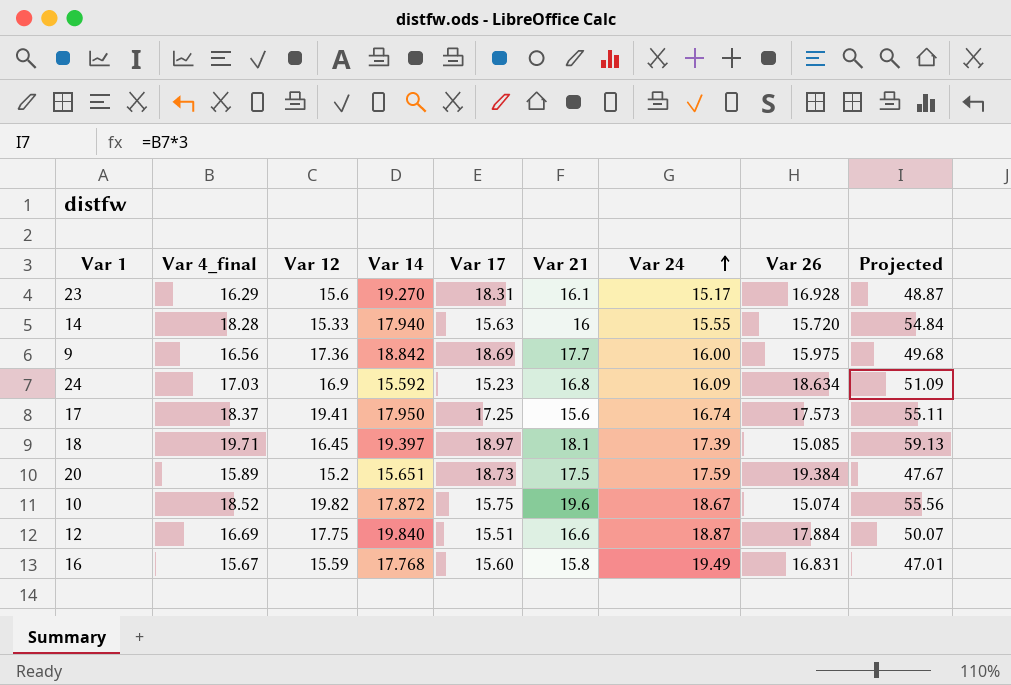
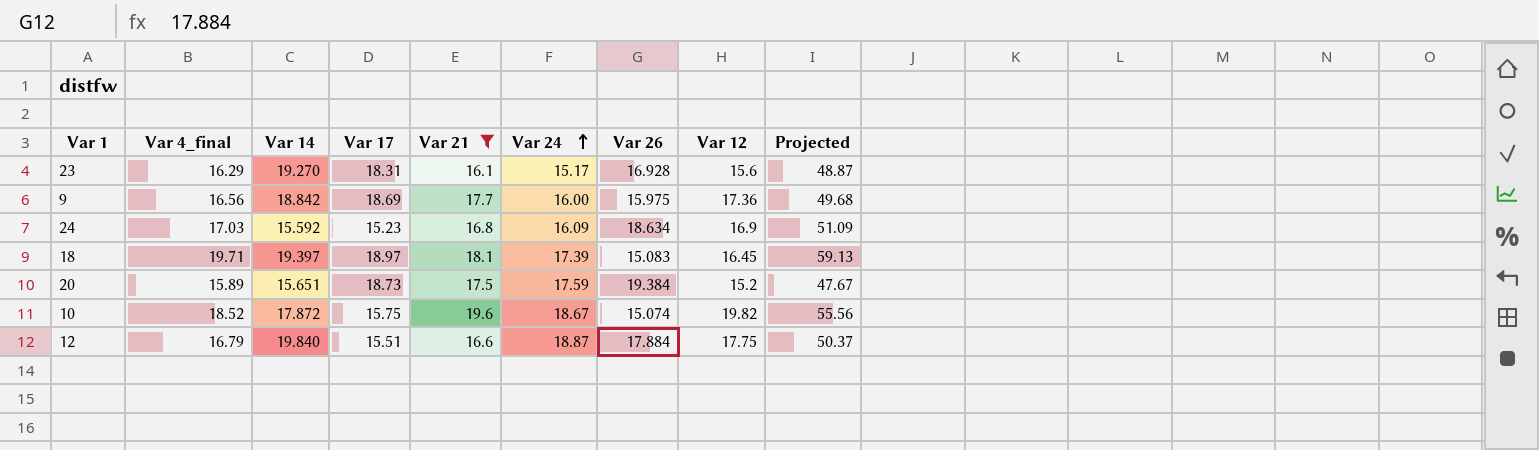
filter: none -> Var 21 >= 16.1
column Var 12 | position: 3 -> 8
18 | Var 26: 15.085 -> 15.083
12 | Var 4_final: 16.69 -> 16.79
12 | Projected: 50.07 -> 50.37

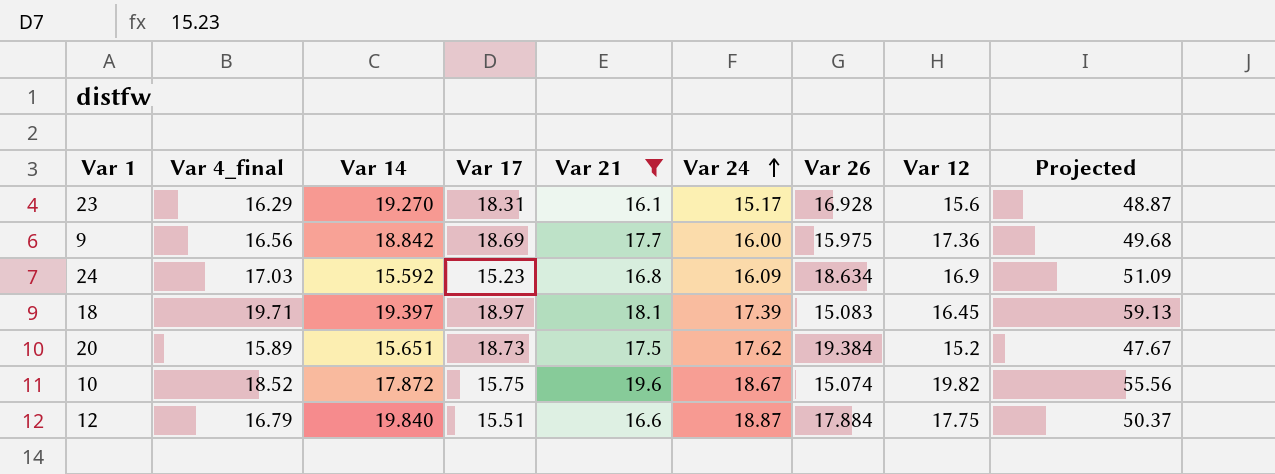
20 | Var 24: 17.59 -> 17.62

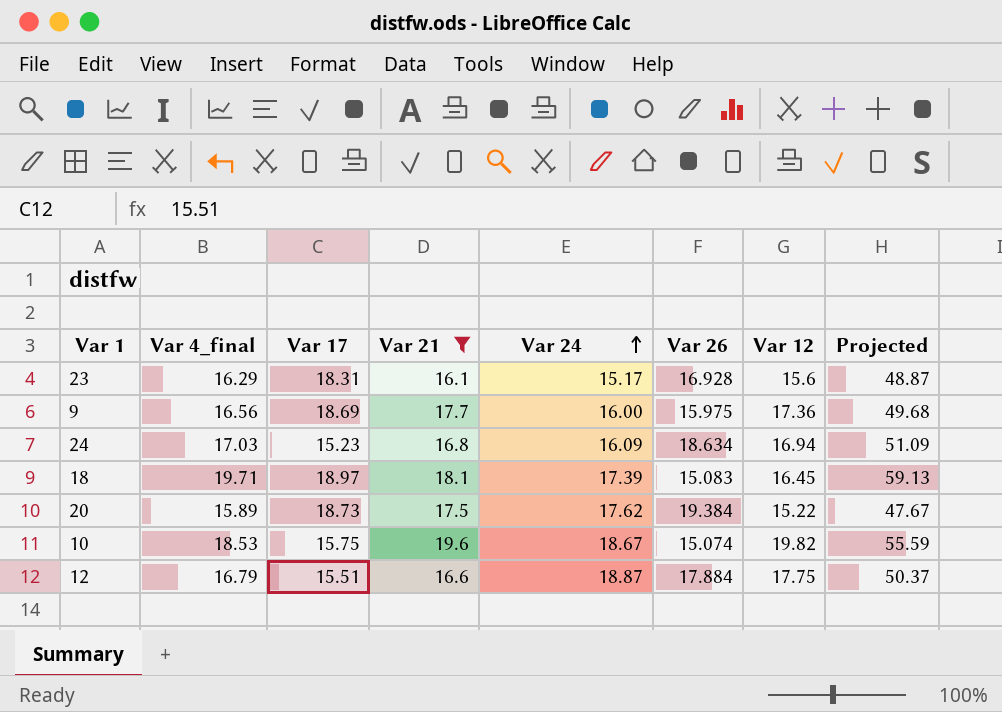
column Var 14 | position: 3 -> none
24 | Var 12: 16.9 -> 16.94
20 | Var 12: 15.2 -> 15.22
10 | Var 4_final: 18.52 -> 18.53
10 | Projected: 55.56 -> 55.59

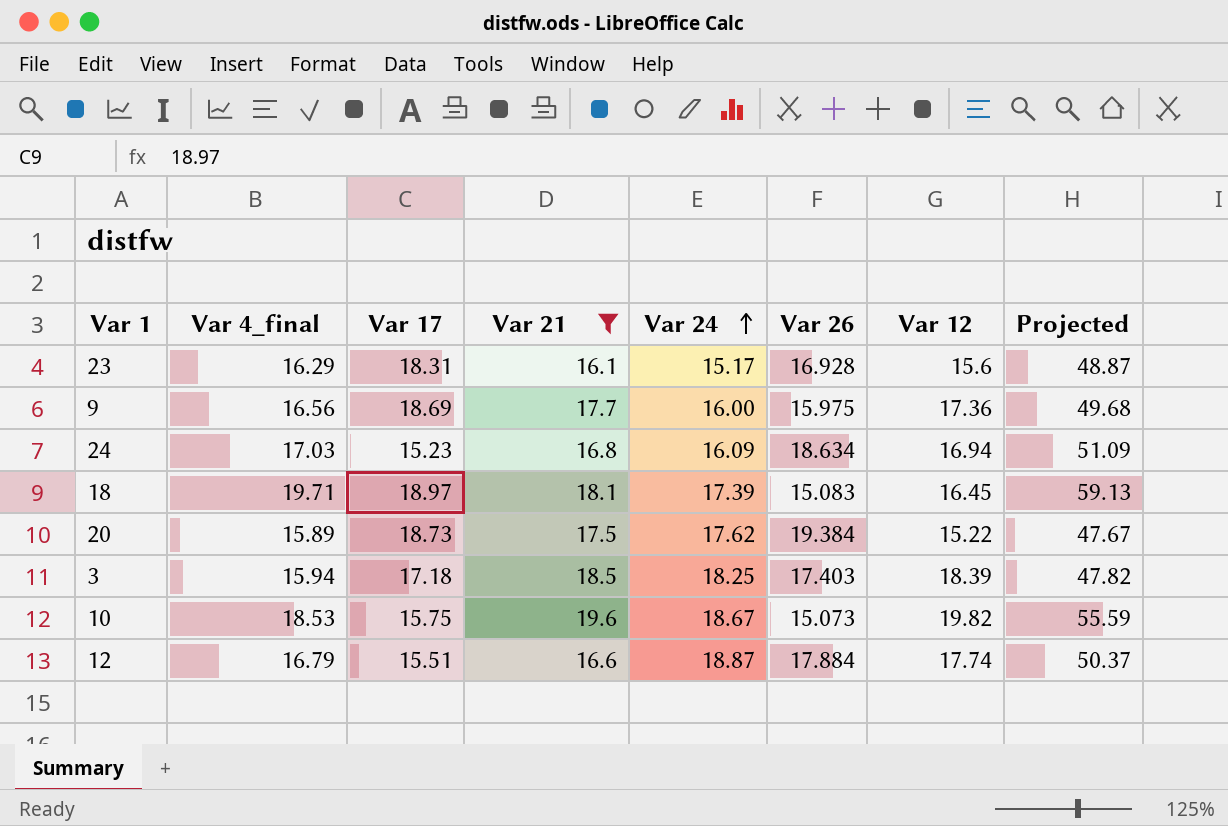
row 3: none -> 15.94 | 17.18 | 18.5 | 18.25 | 17.403 | 18.39 | 47.82
10 | Var 26: 15.074 -> 15.073
12 | Var 12: 17.75 -> 17.74

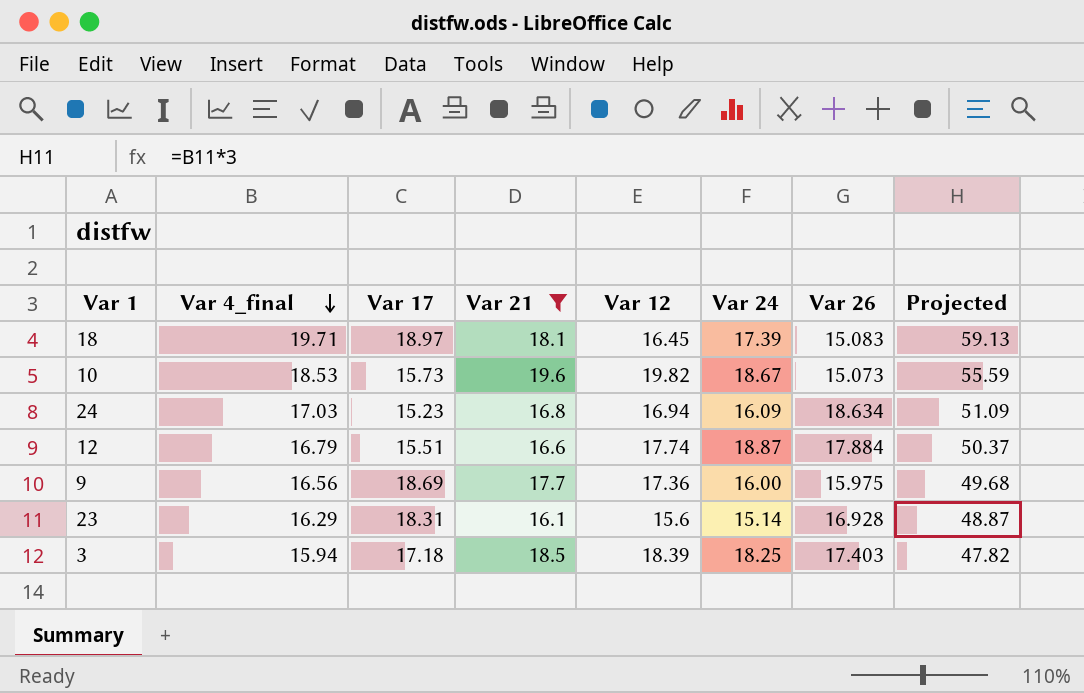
row order: Var 24 ascending -> Var 4_final descending
column Var 12 | position: 7 -> 5
row 20: 15.89 | 18.73 | 17.5 | 17.62 | 19.384 | 15.22 | 47.67 -> none
10 | Var 17: 15.75 -> 15.73
23 | Var 24: 15.17 -> 15.14

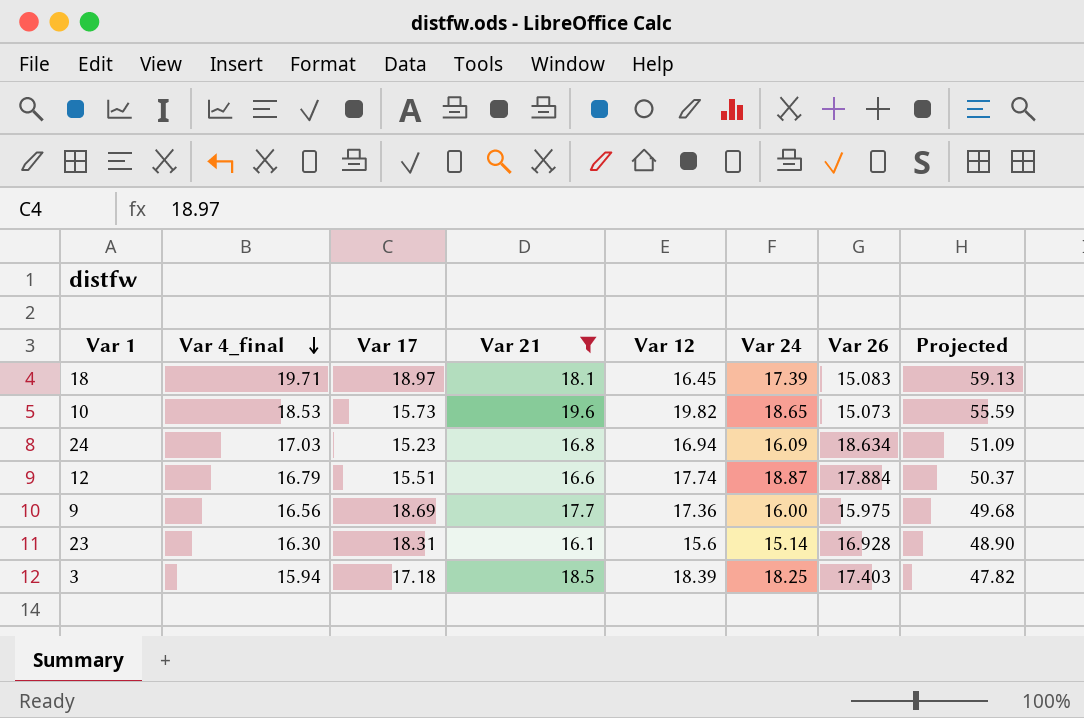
10 | Var 24: 18.67 -> 18.65
23 | Var 4_final: 16.29 -> 16.30
23 | Projected: 48.87 -> 48.90

